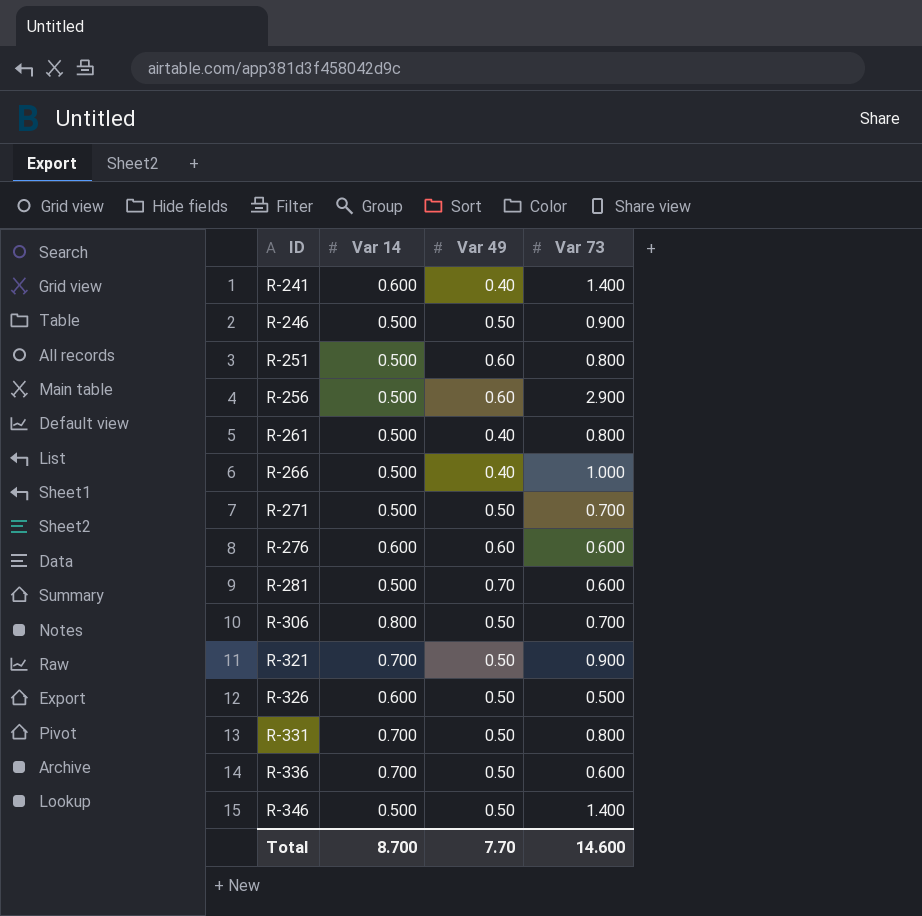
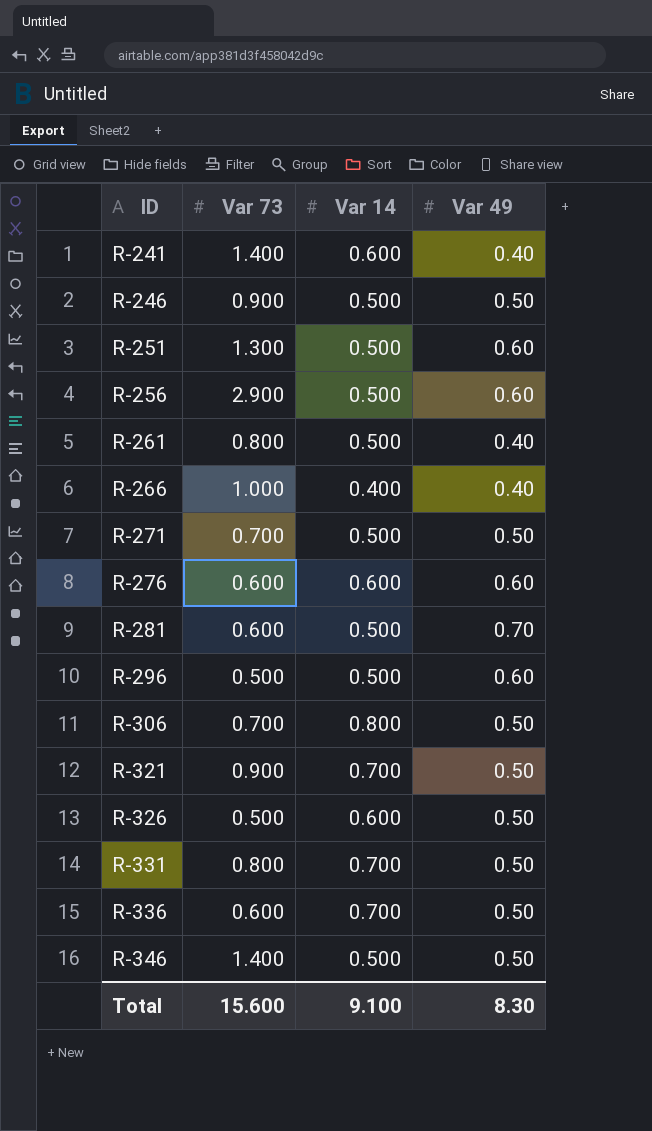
column Var 73 | position: 4 -> 2
R-251 | Var 73: 0.800 -> 1.300
R-266 | Var 14: 0.500 -> 0.400
row R-296: none -> 0.500 | 0.500 | 0.60
Total | Var 73: 14.600 -> 15.600
Total | Var 14: 8.700 -> 9.100
Total | Var 49: 7.70 -> 8.30

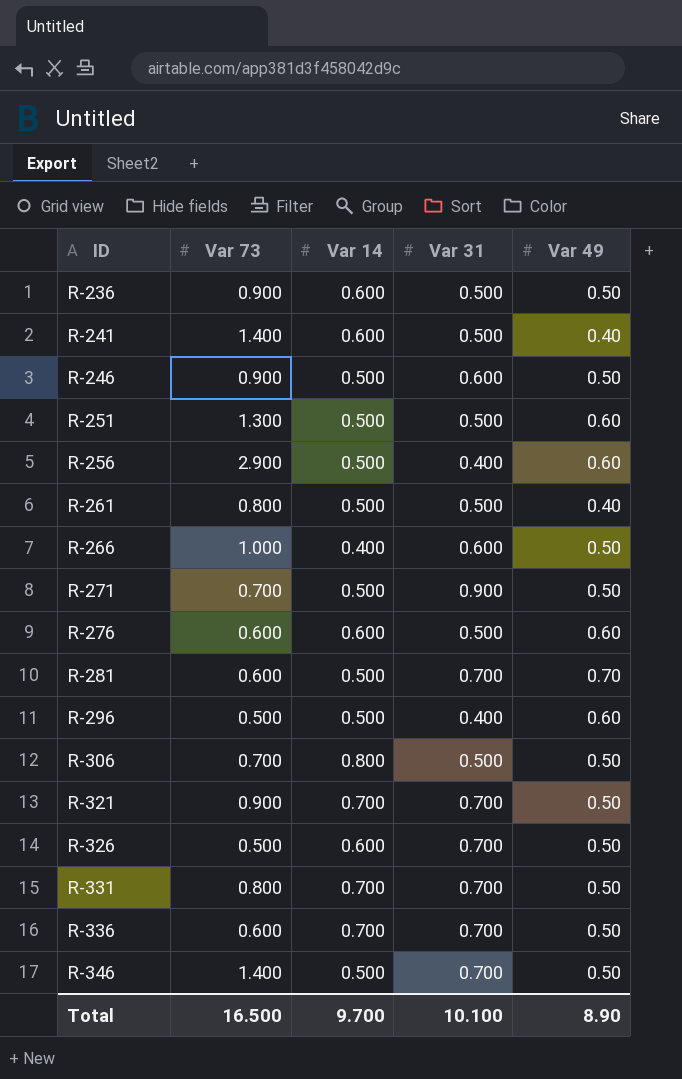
column Var 31 | position: none -> 4
row R-236: none -> 0.900 | 0.600 | 0.500 | 0.50
R-266 | Var 49: 0.40 -> 0.50
Total | Var 73: 15.600 -> 16.500
Total | Var 14: 9.100 -> 9.700
Total | Var 49: 8.30 -> 8.90

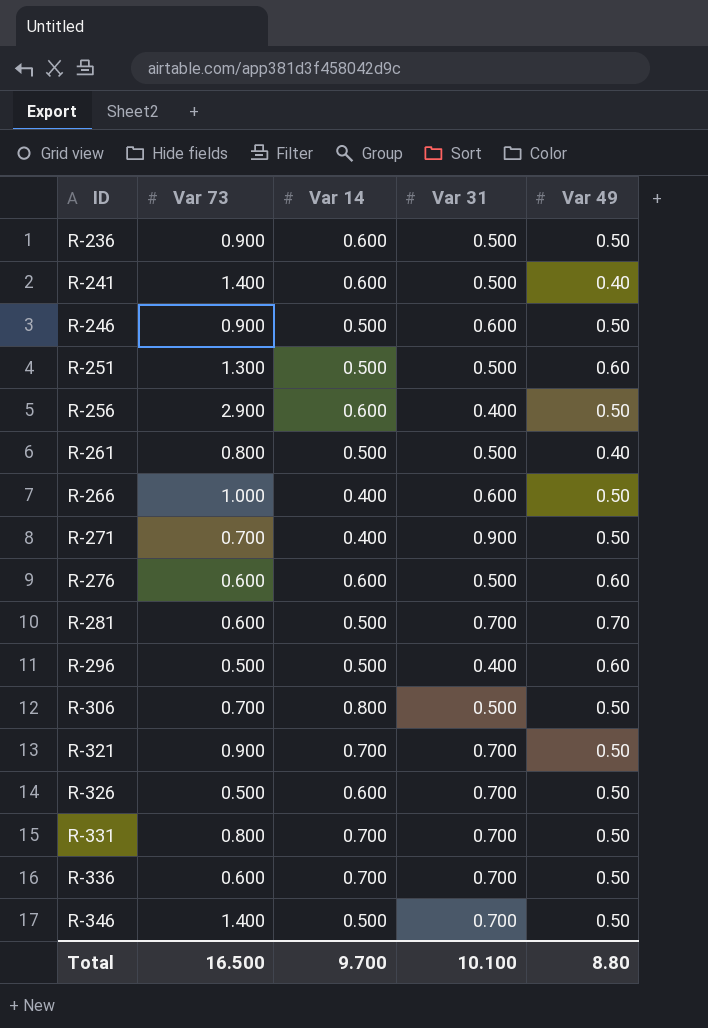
R-256 | Var 14: 0.500 -> 0.600
R-256 | Var 49: 0.60 -> 0.50
R-271 | Var 14: 0.500 -> 0.400
Total | Var 49: 8.90 -> 8.80

